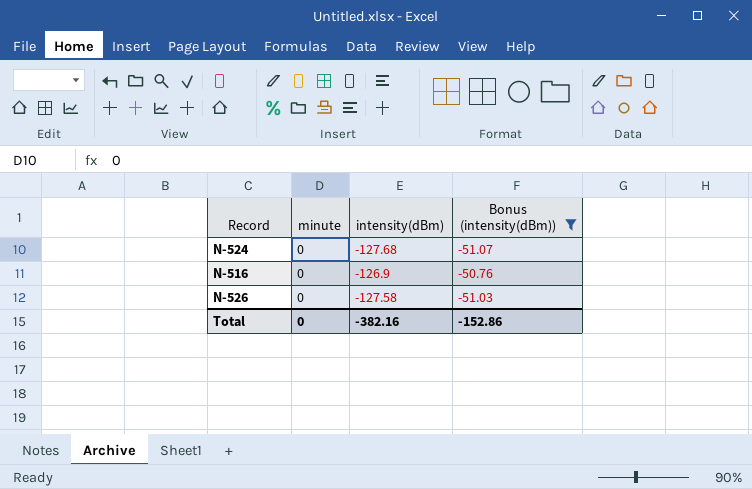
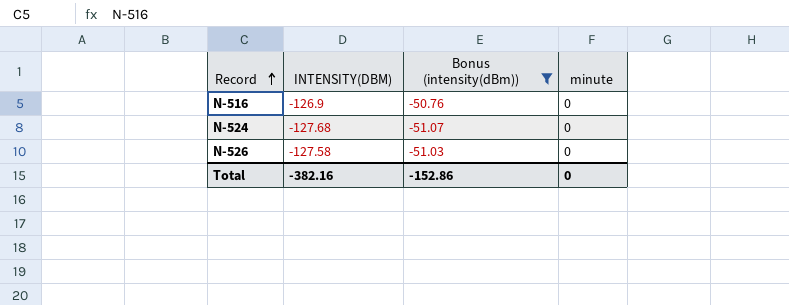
row order: none -> Record ascending
column name: intensity(dBm) -> INTENSITY(DBM)
column minute | position: 2 -> 4

